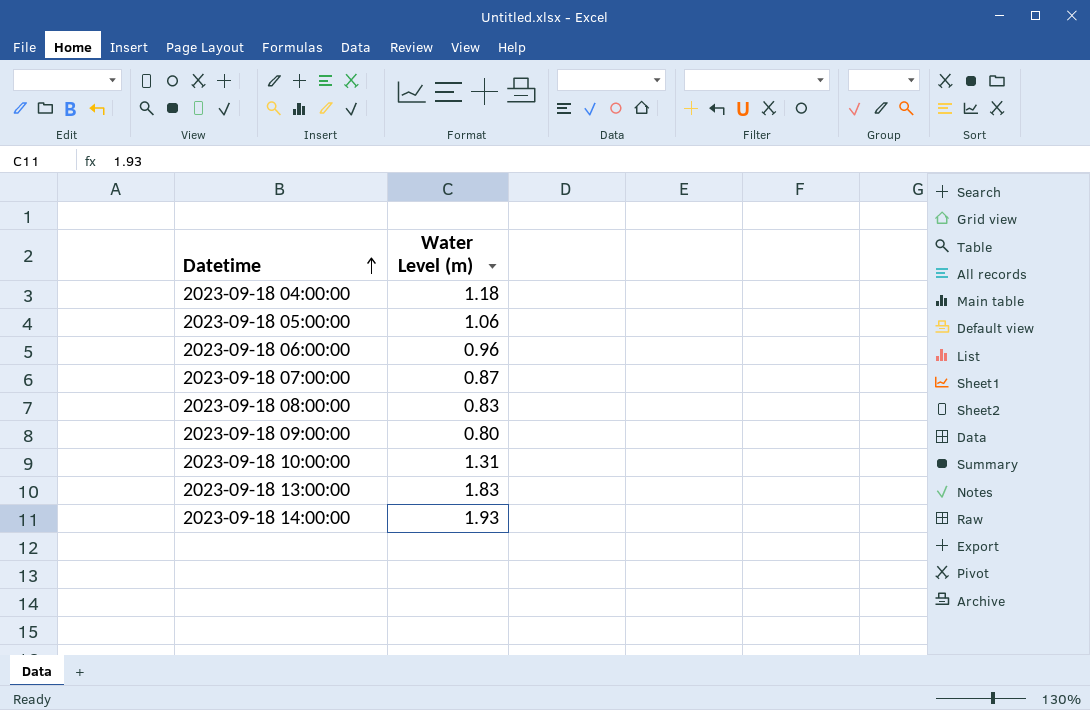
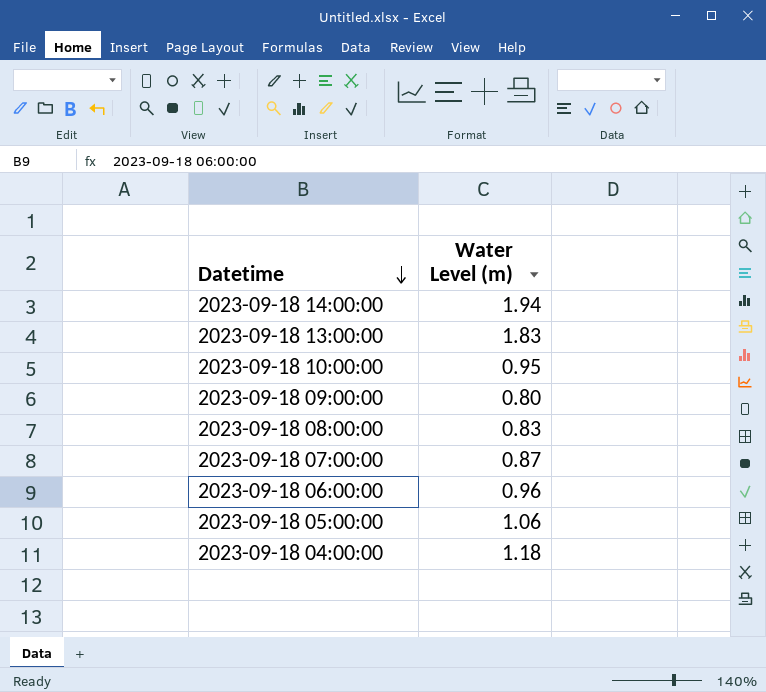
row order: Datetime ascending -> Datetime descending
2023-09-18 14:00:00 | Water Level (m): 1.93 -> 1.94
2023-09-18 10:00:00 | Water Level (m): 1.31 -> 0.95

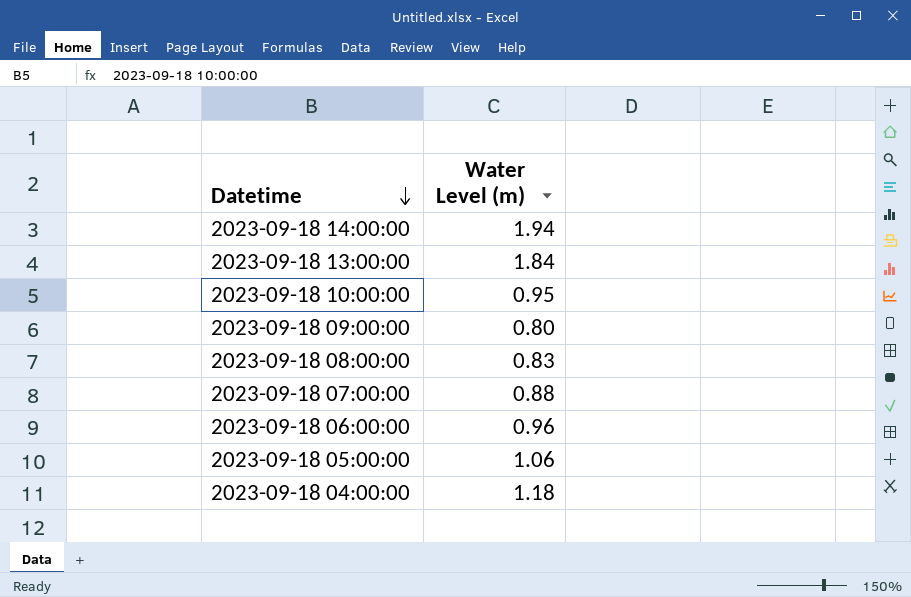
2023-09-18 13:00:00 | Water Level (m): 1.83 -> 1.84
2023-09-18 07:00:00 | Water Level (m): 0.87 -> 0.88

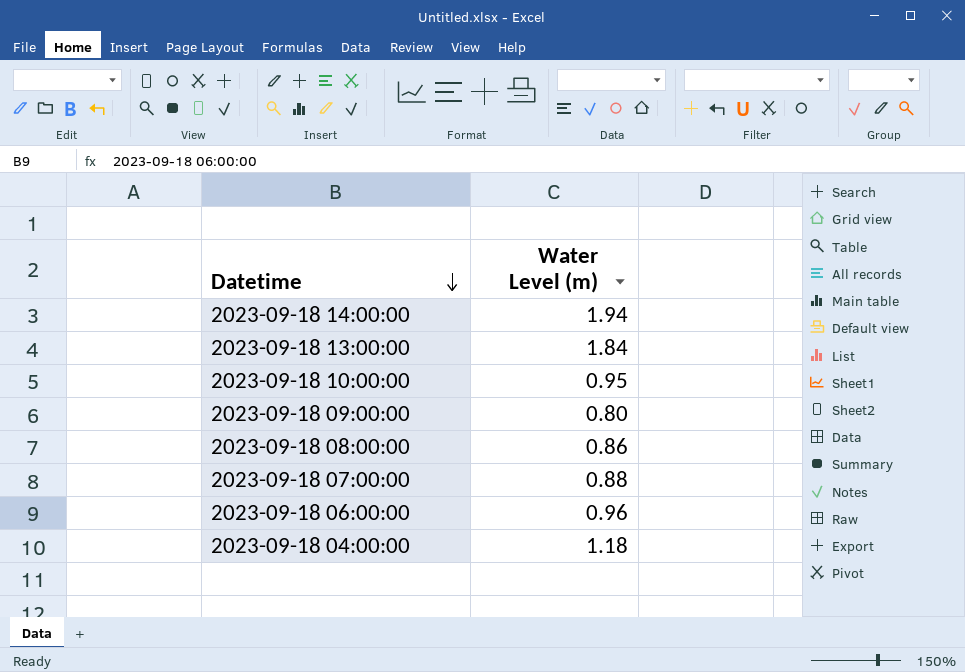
row 2023-09-18 05:00:00: 1.06 -> none
2023-09-18 08:00:00 | Water Level (m): 0.83 -> 0.86

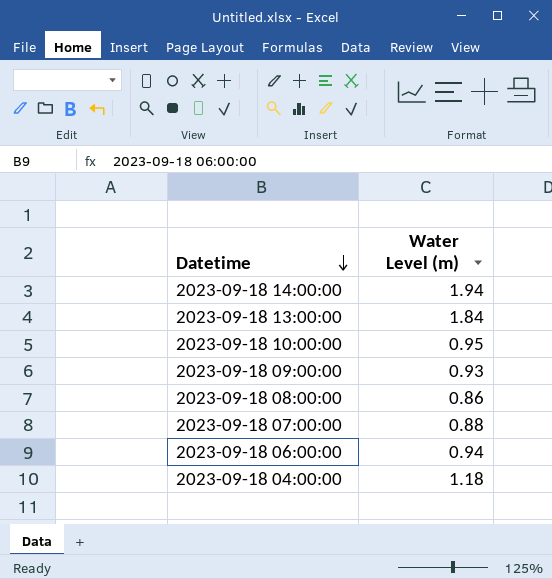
2023-09-18 09:00:00 | Water Level (m): 0.80 -> 0.93
2023-09-18 06:00:00 | Water Level (m): 0.96 -> 0.94

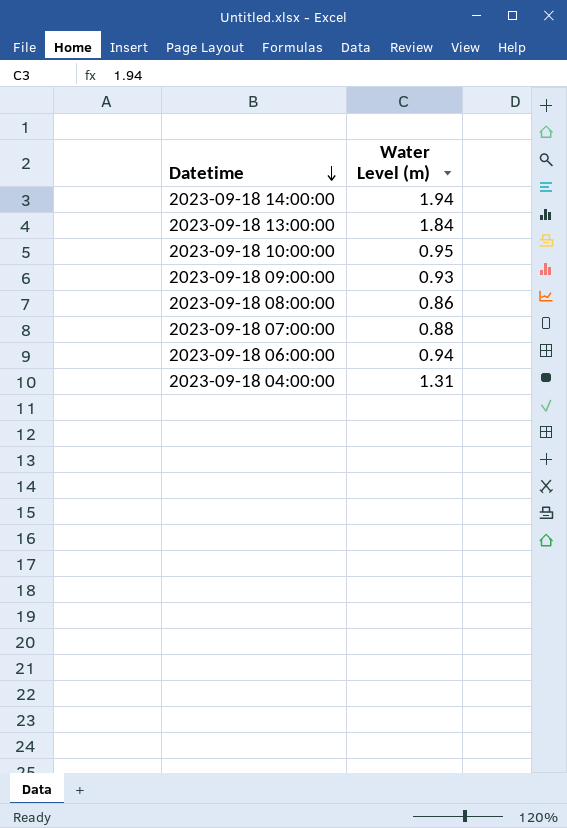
2023-09-18 04:00:00 | Water Level (m): 1.18 -> 1.31

